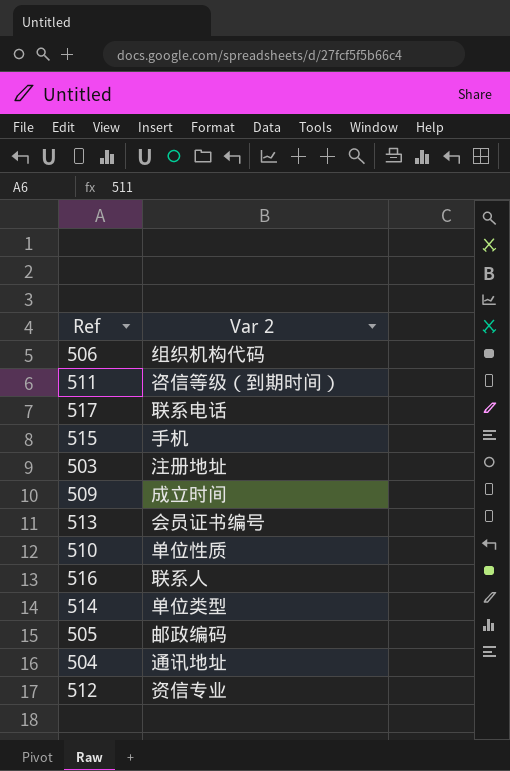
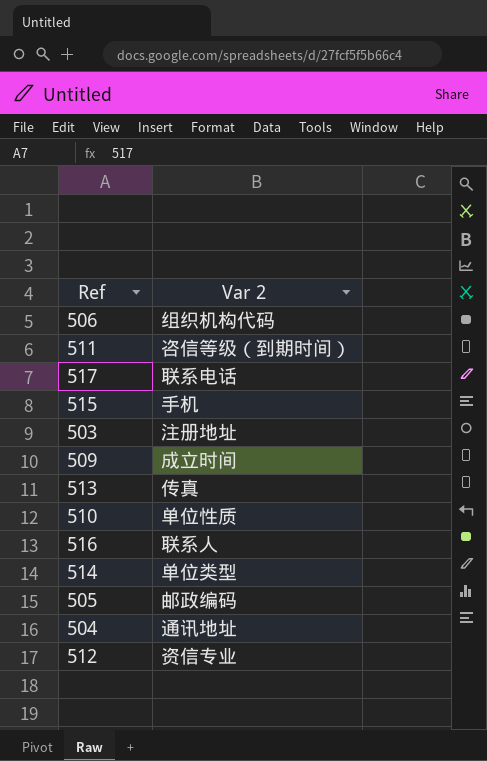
513 | Var 2: 会员证书编号 -> 传真

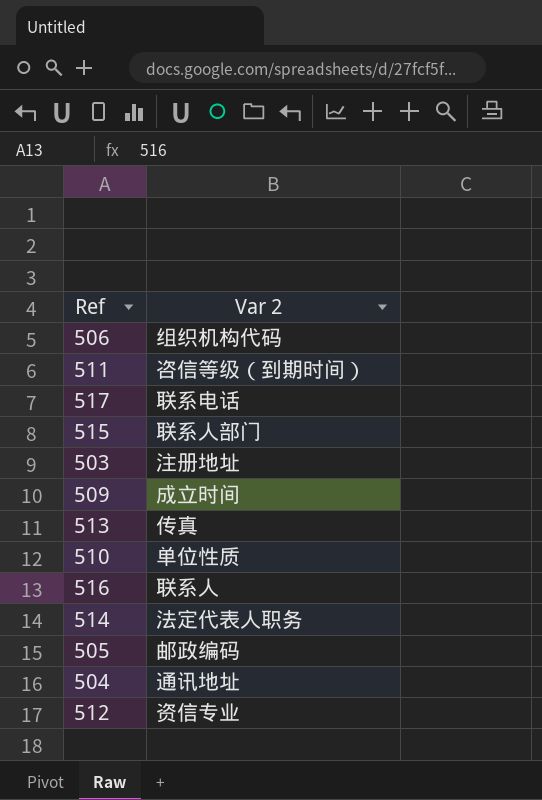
515 | Var 2: 手机 -> 联系人部门
514 | Var 2: 单位类型 -> 法定代表人职务

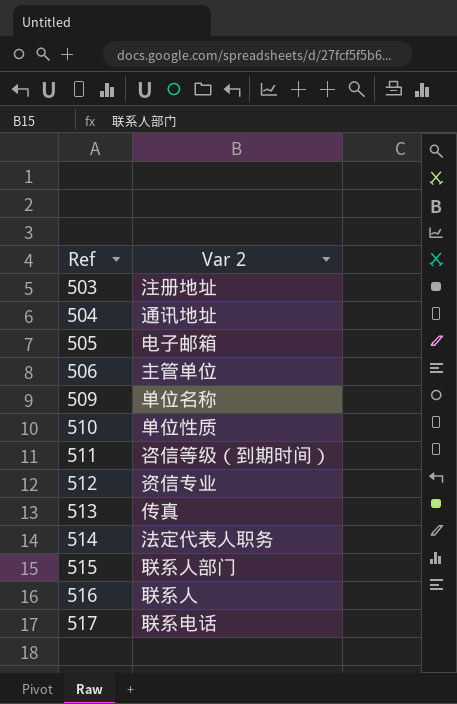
row order: none -> Ref ascending
505 | Var 2: 邮政编码 -> 电子邮箱
506 | Var 2: 组织机构代码 -> 主管单位
509 | Var 2: 成立时间 -> 单位名称

